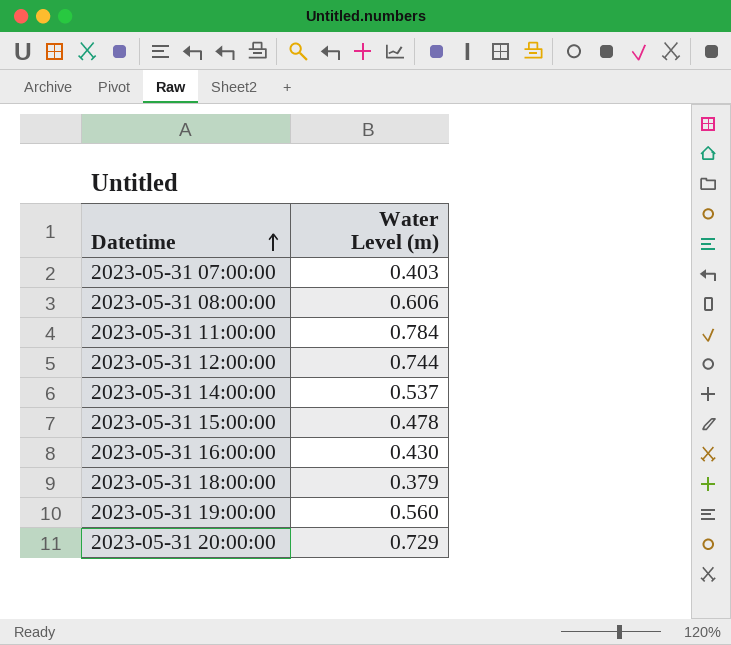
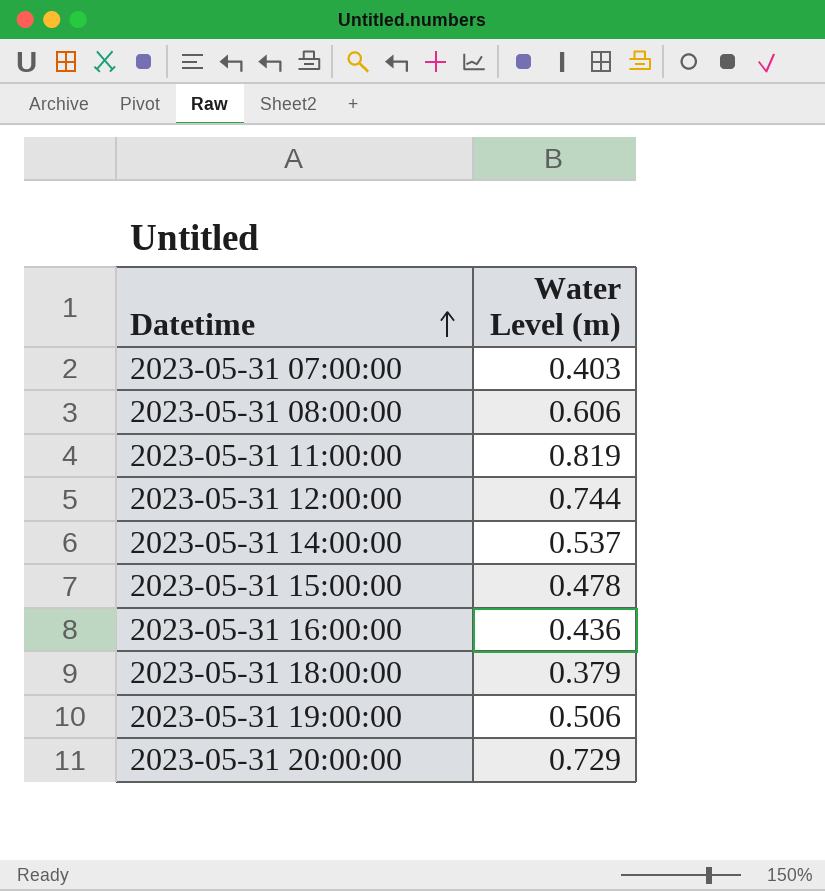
2023-05-31 11:00:00 | Water Level (m): 0.784 -> 0.819
2023-05-31 16:00:00 | Water Level (m): 0.430 -> 0.436
2023-05-31 19:00:00 | Water Level (m): 0.560 -> 0.506

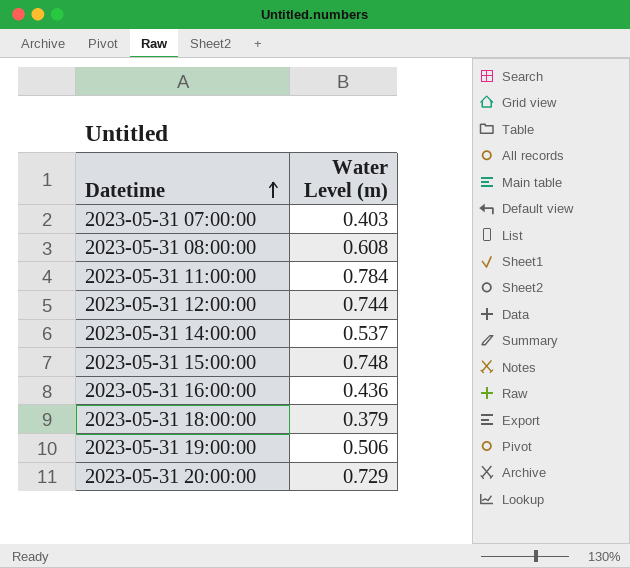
2023-05-31 08:00:00 | Water Level (m): 0.606 -> 0.608
2023-05-31 11:00:00 | Water Level (m): 0.819 -> 0.784
2023-05-31 15:00:00 | Water Level (m): 0.478 -> 0.748

